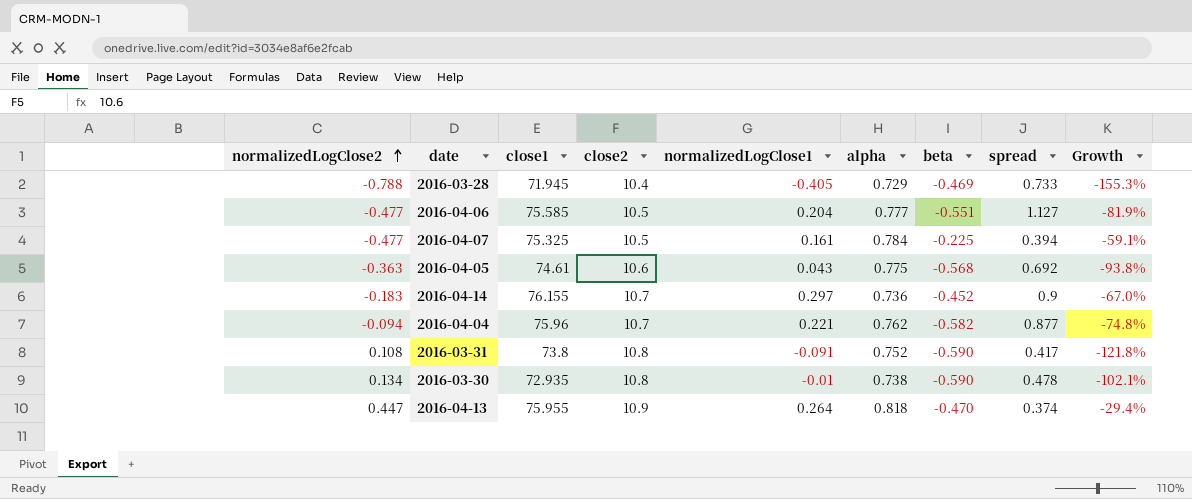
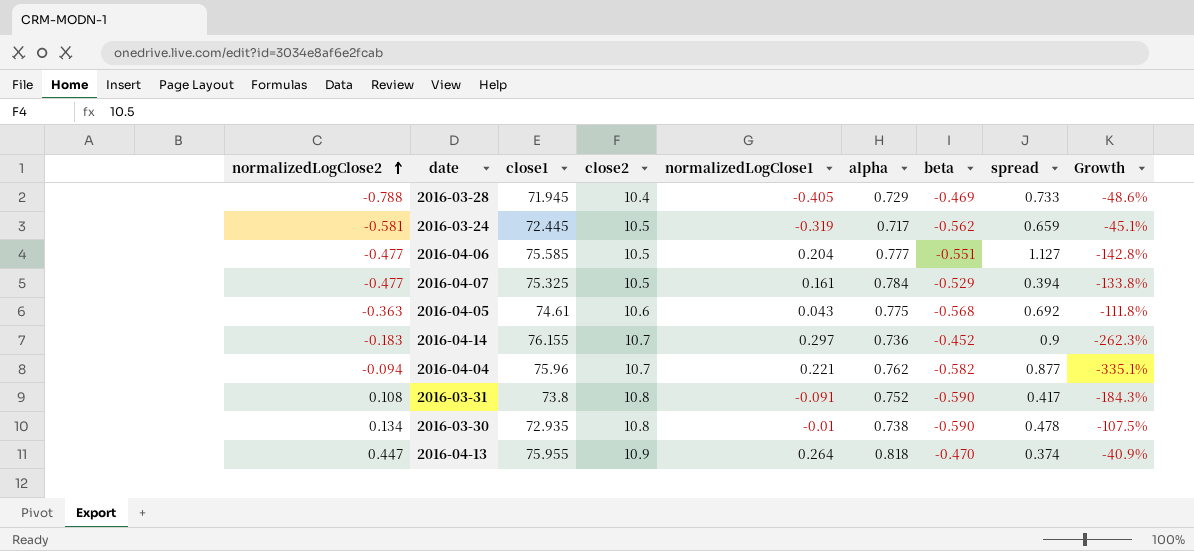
column Growth | formula: ([normalizedLogClose1] - [spread]) / [spread] -> ([normalizedLogClose1] - [normalizedLogClose2]) / [normalizedLogClose2]
row 2016-03-24: none -> -0.581 | 72.445 | 10.5 | -0.319 | 0.717 | -0.562 | 0.659 | -45.1%
2016-04-07 | beta: -0.225 -> -0.529

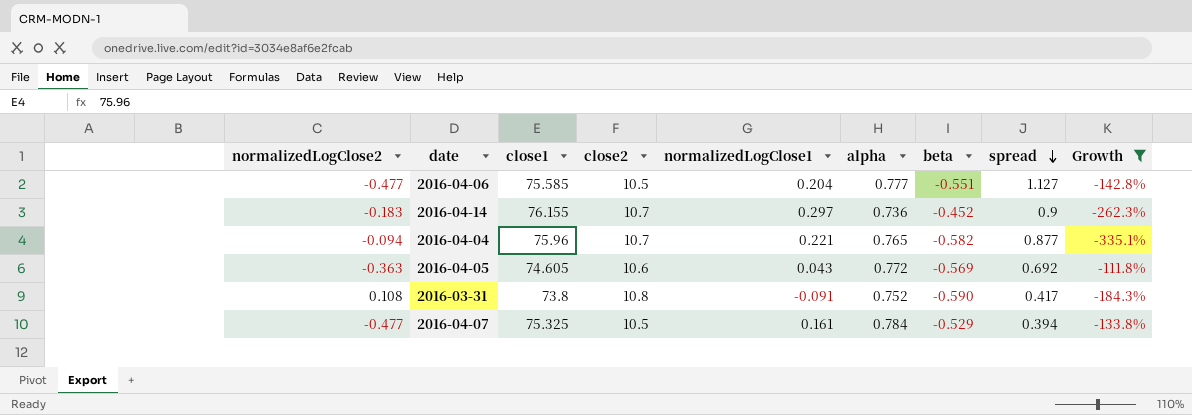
filter: none -> Growth <= -111.8%
row order: normalizedLogClose2 ascending -> spread descending
2016-04-04 | alpha: 0.762 -> 0.765
2016-04-05 | close1: 74.61 -> 74.605
2016-04-05 | alpha: 0.775 -> 0.772
2016-04-05 | beta: -0.568 -> -0.569

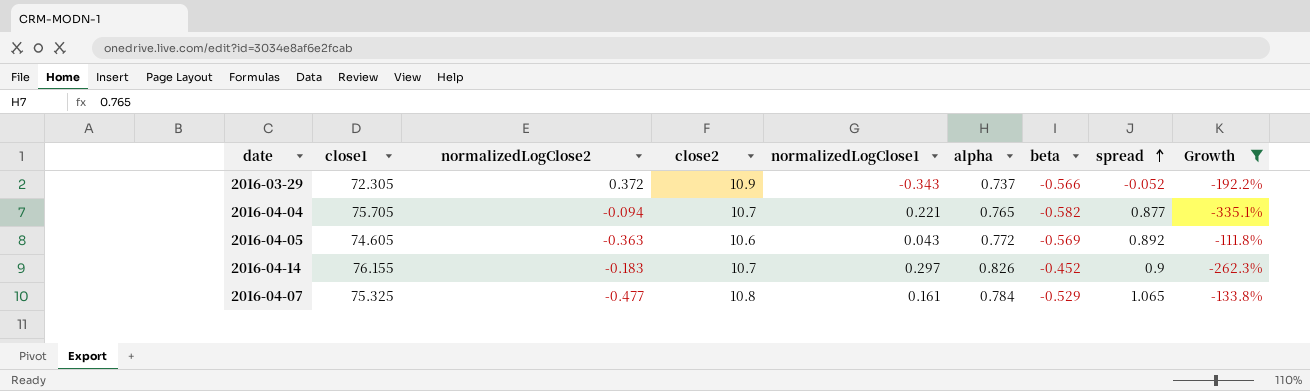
row order: spread descending -> spread ascending
column normalizedLogClose2 | position: 1 -> 3
row 2016-04-06: -0.477 | 75.585 | 10.5 | 0.204 | 0.777 | -0.551 | 1.127 | -142.8% -> none
row 2016-03-31: 0.108 | 73.8 | 10.8 | -0.091 | 0.752 | -0.590 | 0.417 | -184.3% -> none
row 2016-03-29: none -> 72.305 | 0.372 | 10.9 | -0.343 | 0.737 | -0.566 | -0.052 | -192.2%
2016-04-04 | close1: 75.96 -> 75.705
2016-04-05 | spread: 0.692 -> 0.892
2016-04-14 | alpha: 0.736 -> 0.826
2016-04-07 | close2: 10.5 -> 10.8
2016-04-07 | spread: 0.394 -> 1.065

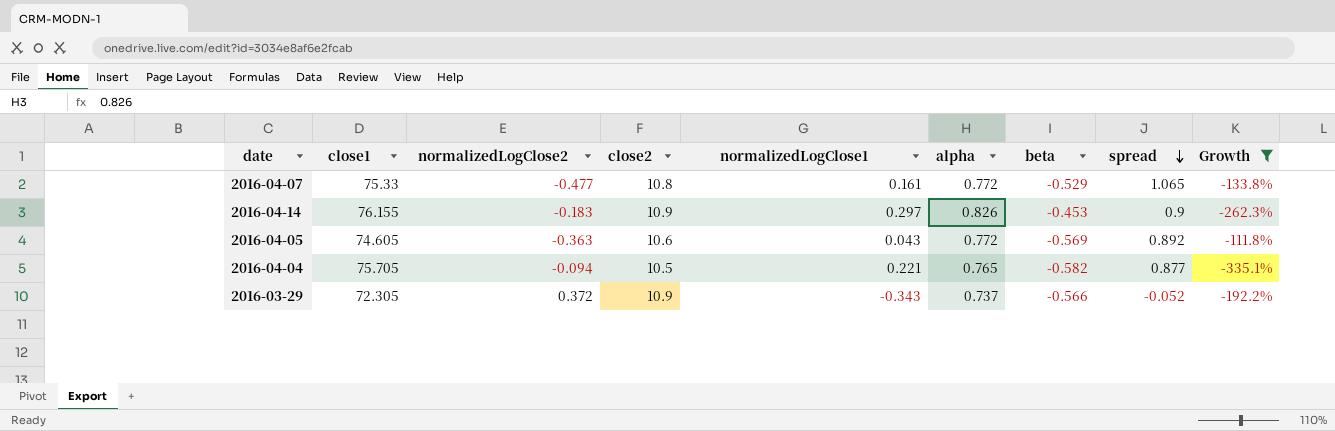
row order: spread ascending -> spread descending
2016-04-07 | close1: 75.325 -> 75.33
2016-04-07 | alpha: 0.784 -> 0.772
2016-04-14 | close2: 10.7 -> 10.9
2016-04-14 | beta: -0.452 -> -0.453
2016-04-04 | close2: 10.7 -> 10.5

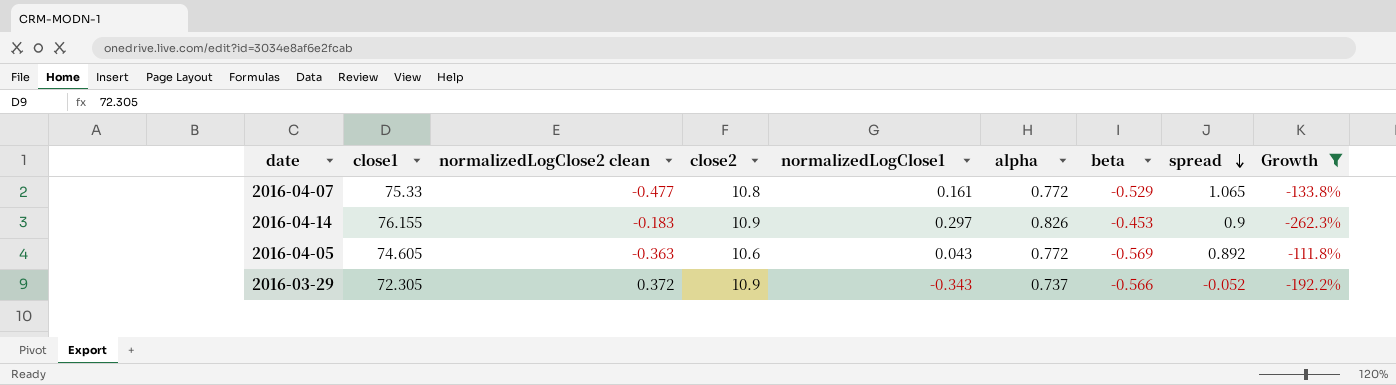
column name: normalizedLogClose2 -> normalizedLogClose2 clean
row 2016-04-04: 75.705 | -0.094 | 10.5 | 0.221 | 0.765 | -0.582 | 0.877 | -335.1% -> none

